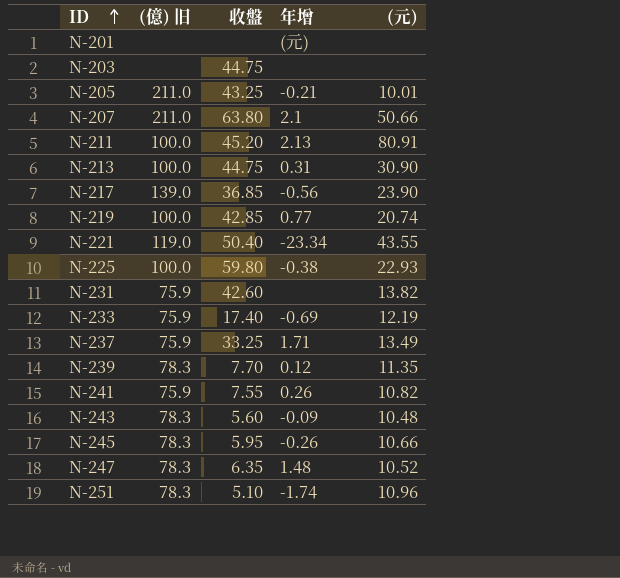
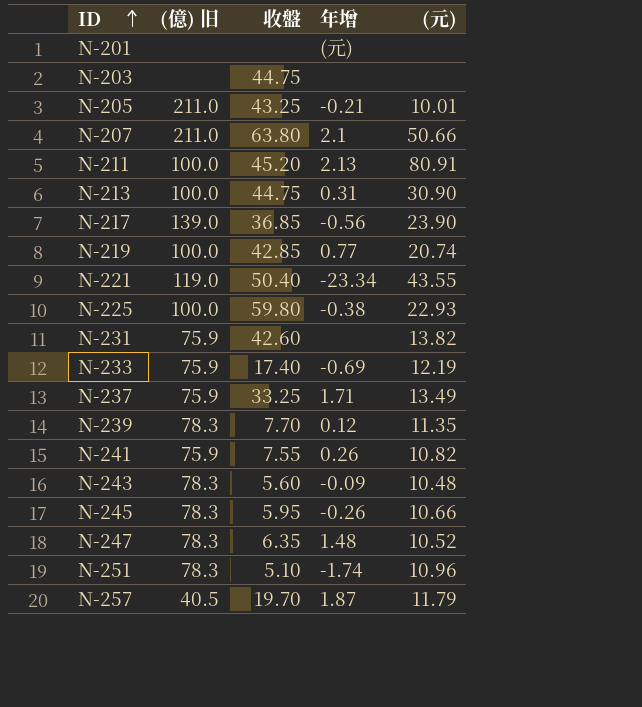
row N-257: none -> 40.5 | 19.70 | 1.87 | 11.79

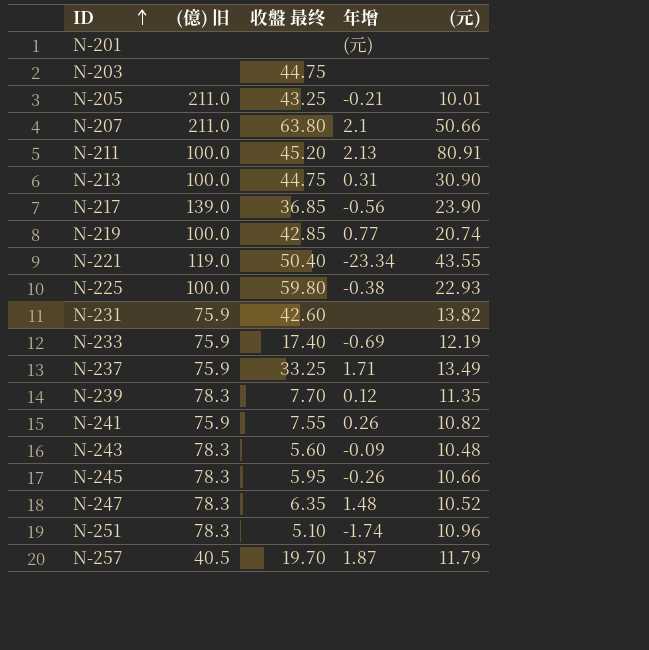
column name: 收盤 -> 收盤 最终

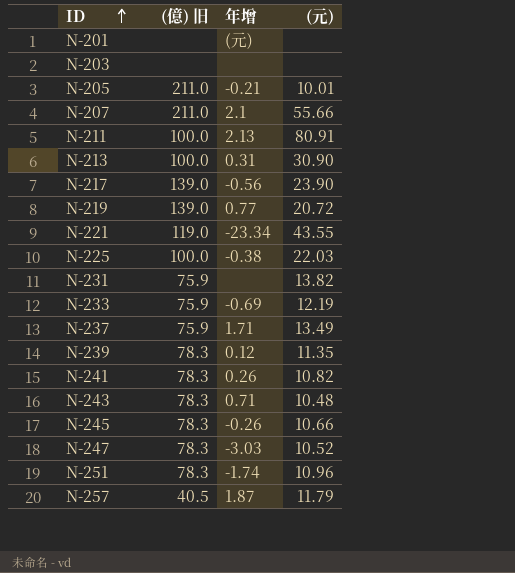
column 收盤 最终 | position: 3 -> none
N-207 | (元): 50.66 -> 55.66
N-219 | (億) 旧: 100.0 -> 139.0
N-219 | (元): 20.74 -> 20.72
N-225 | (元): 22.93 -> 22.03
N-241 | (億) 旧: 75.9 -> 78.3
N-243 | 年增: -0.09 -> 0.71
N-247 | 年增: 1.48 -> -3.03

